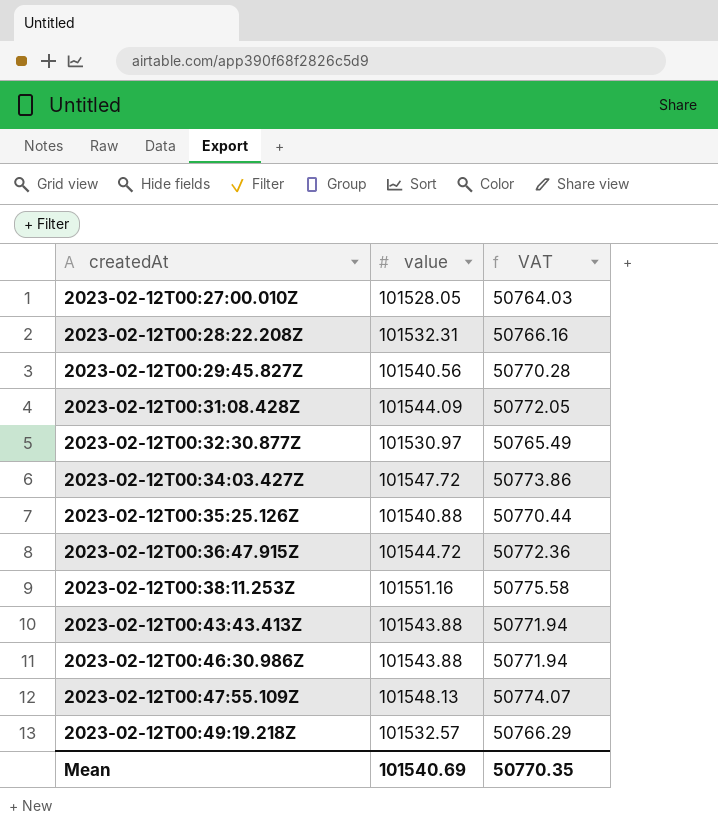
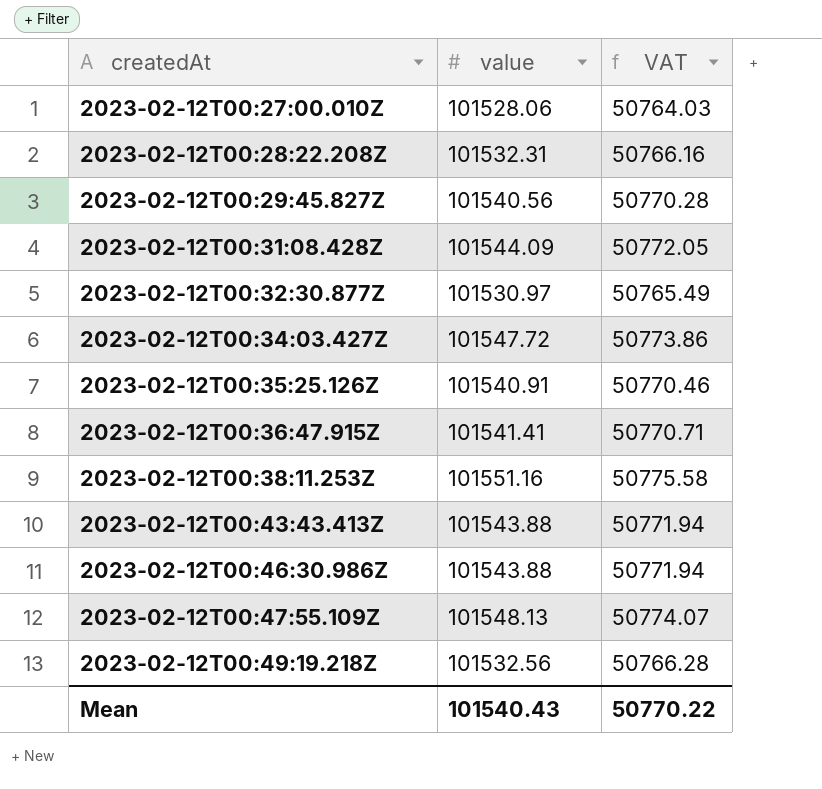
2023-02-12T00:27:00.010Z | value: 101528.05 -> 101528.06
2023-02-12T00:35:25.126Z | value: 101540.88 -> 101540.91
2023-02-12T00:35:25.126Z | VAT: 50770.44 -> 50770.46
2023-02-12T00:36:47.915Z | value: 101544.72 -> 101541.41
2023-02-12T00:36:47.915Z | VAT: 50772.36 -> 50770.71
2023-02-12T00:49:19.218Z | value: 101532.57 -> 101532.56
2023-02-12T00:49:19.218Z | VAT: 50766.29 -> 50766.28
Mean | value: 101540.69 -> 101540.43
Mean | VAT: 50770.35 -> 50770.22

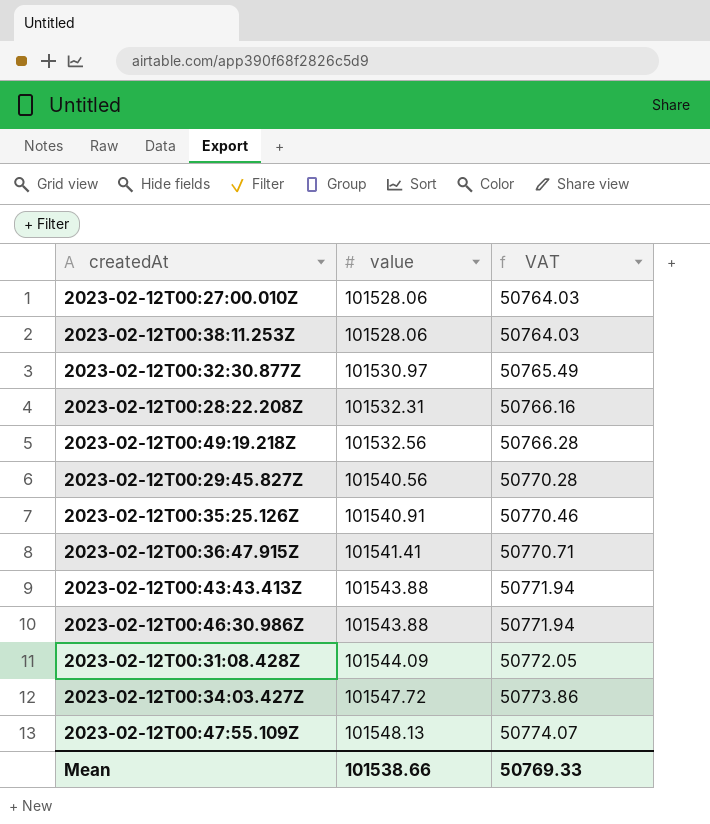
row order: createdAt ascending -> value ascending
2023-02-12T00:38:11.253Z | value: 101551.16 -> 101528.06
2023-02-12T00:38:11.253Z | VAT: 50775.58 -> 50764.03
Mean | value: 101540.43 -> 101538.66
Mean | VAT: 50770.22 -> 50769.33

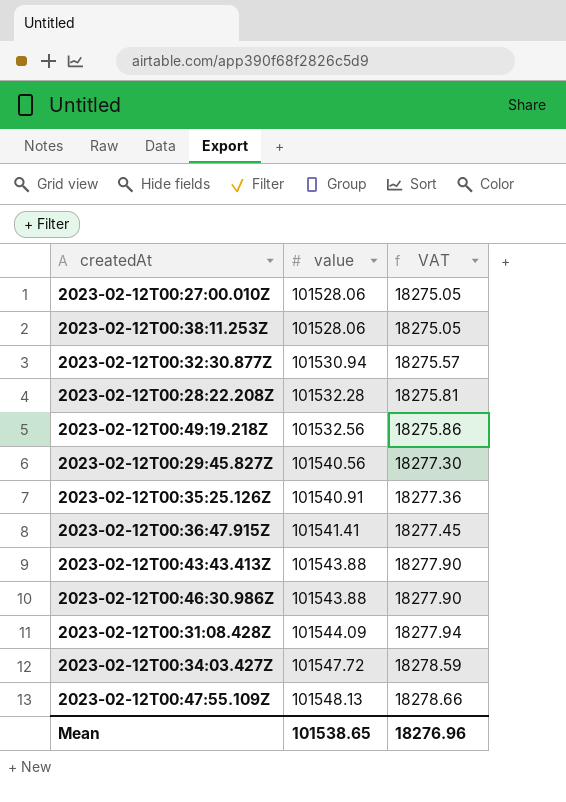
column VAT | formula: [value] * 0.5 -> [value] * 0.18
2023-02-12T00:32:30.877Z | value: 101530.97 -> 101530.94
2023-02-12T00:28:22.208Z | value: 101532.31 -> 101532.28
Mean | value: 101538.66 -> 101538.65
Mean | VAT: 50769.33 -> 18276.96

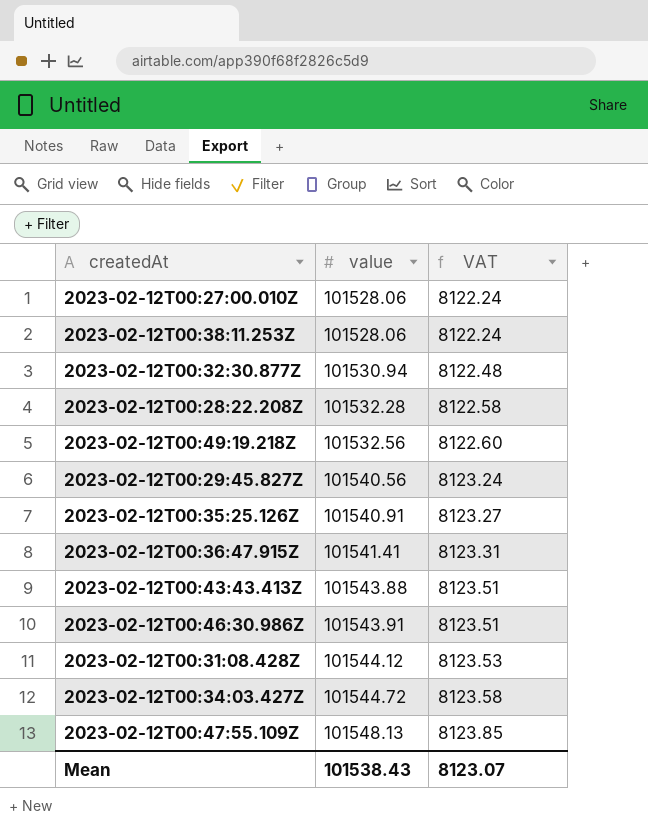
column VAT | formula: [value] * 0.18 -> [value] * 0.08
2023-02-12T00:46:30.986Z | value: 101543.88 -> 101543.91
2023-02-12T00:31:08.428Z | value: 101544.09 -> 101544.12
2023-02-12T00:34:03.427Z | value: 101547.72 -> 101544.72
Mean | value: 101538.65 -> 101538.43
Mean | VAT: 18276.96 -> 8123.07

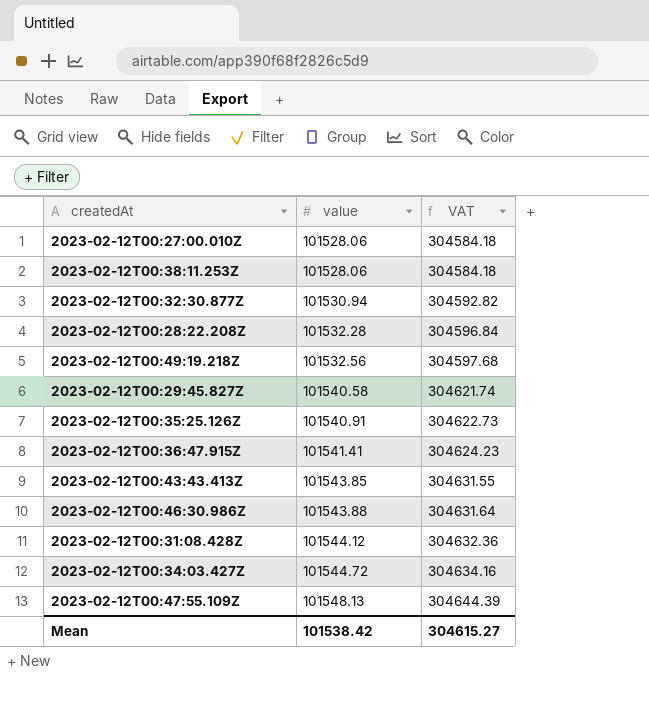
column VAT | formula: [value] * 0.08 -> [value] * 3
2023-02-12T00:29:45.827Z | value: 101540.56 -> 101540.58
2023-02-12T00:43:43.413Z | value: 101543.88 -> 101543.85
2023-02-12T00:46:30.986Z | value: 101543.91 -> 101543.88
Mean | value: 101538.43 -> 101538.42
Mean | VAT: 8123.07 -> 304615.27

